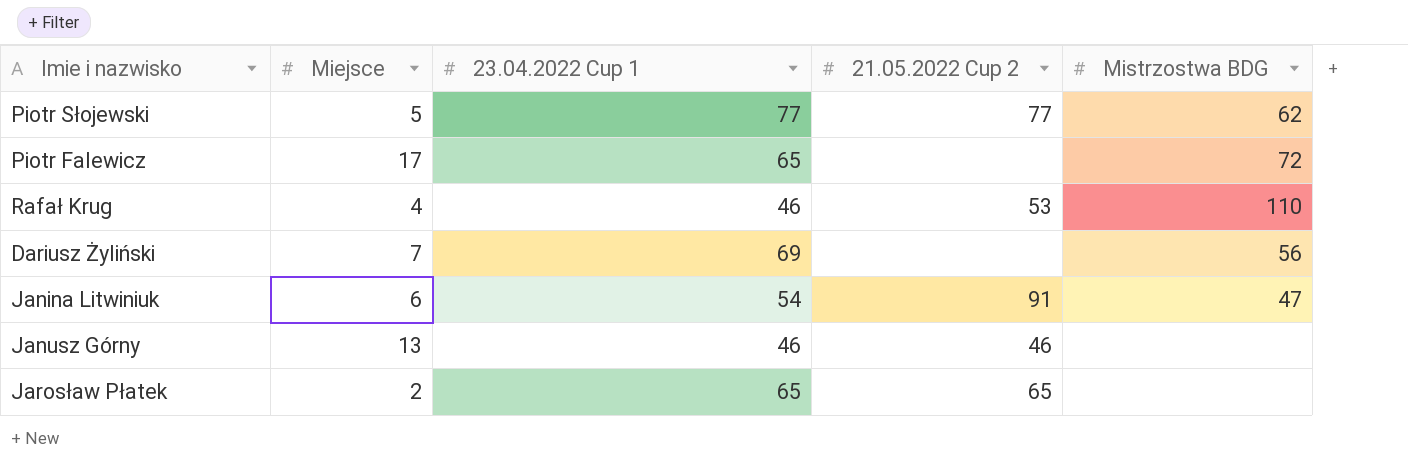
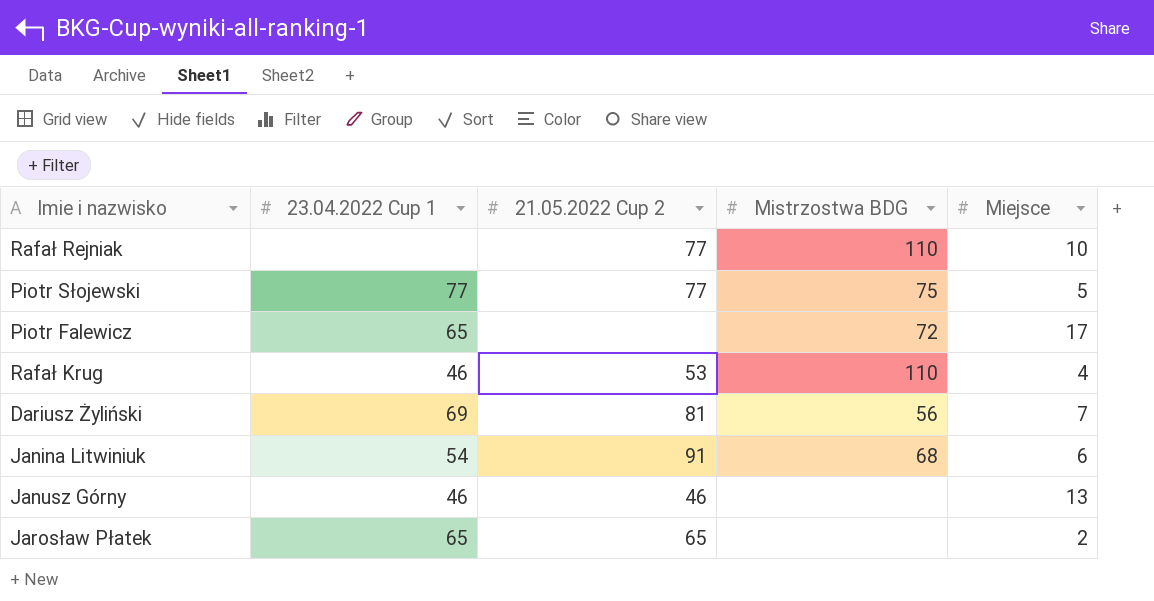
column Miejsce | position: 2 -> 5
row Rafał Rejniak: none -> none | 77 | 110 | 10
Piotr Słojewski | Mistrzostwa BDG: 62 -> 75
Dariusz Żyliński | 21.05.2022 Cup 2: none -> 81
Janina Litwiniuk | Mistrzostwa BDG: 47 -> 68

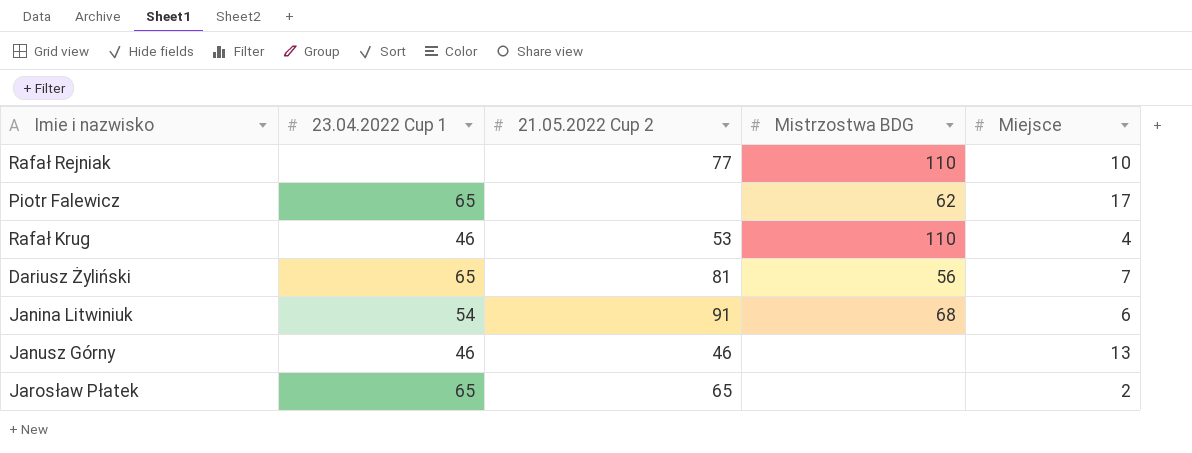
row Piotr Słojewski: 77 | 77 | 75 | 5 -> none
Piotr Falewicz | Mistrzostwa BDG: 72 -> 62
Dariusz Żyliński | 23.04.2022 Cup 1: 69 -> 65

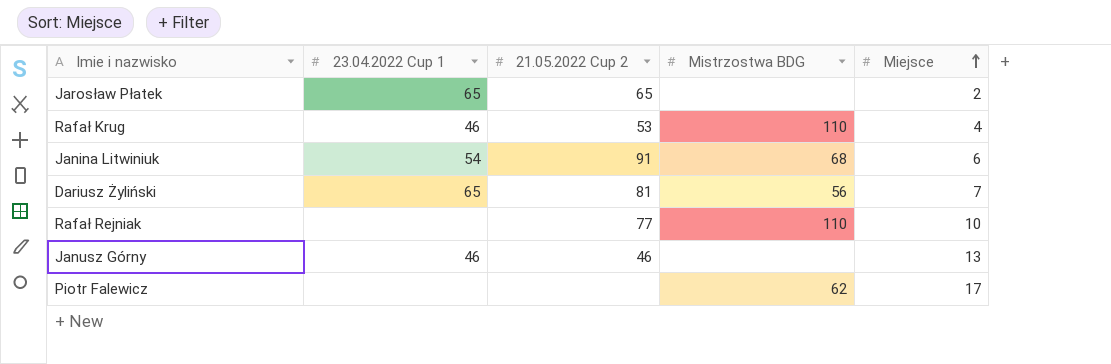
row order: none -> Miejsce ascending
Piotr Falewicz | 23.04.2022 Cup 1: 65 -> none

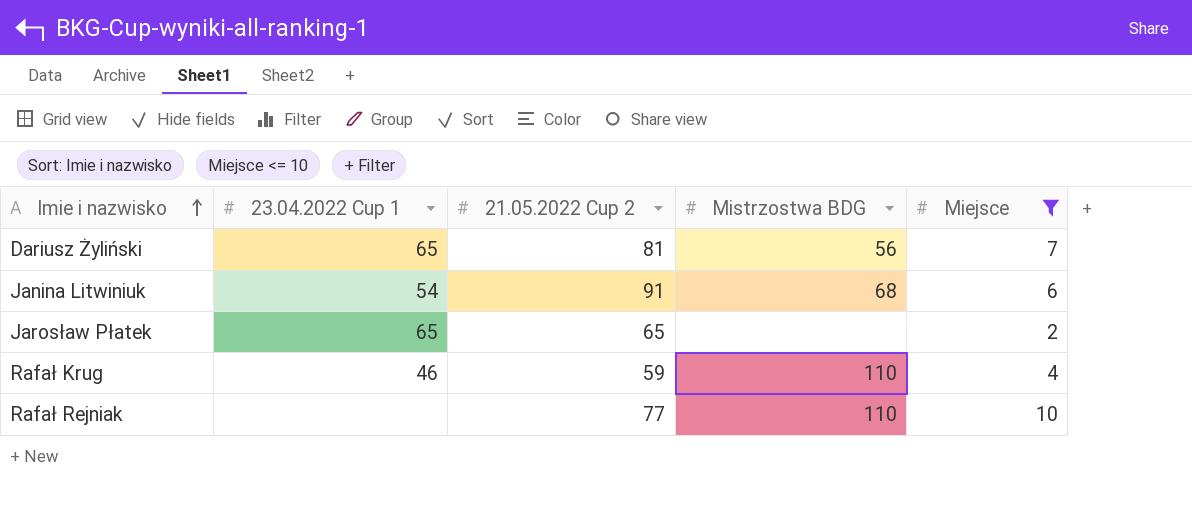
filter: none -> Miejsce <= 10
row order: Miejsce ascending -> Imie i nazwisko ascending
Rafał Krug | 21.05.2022 Cup 2: 53 -> 59

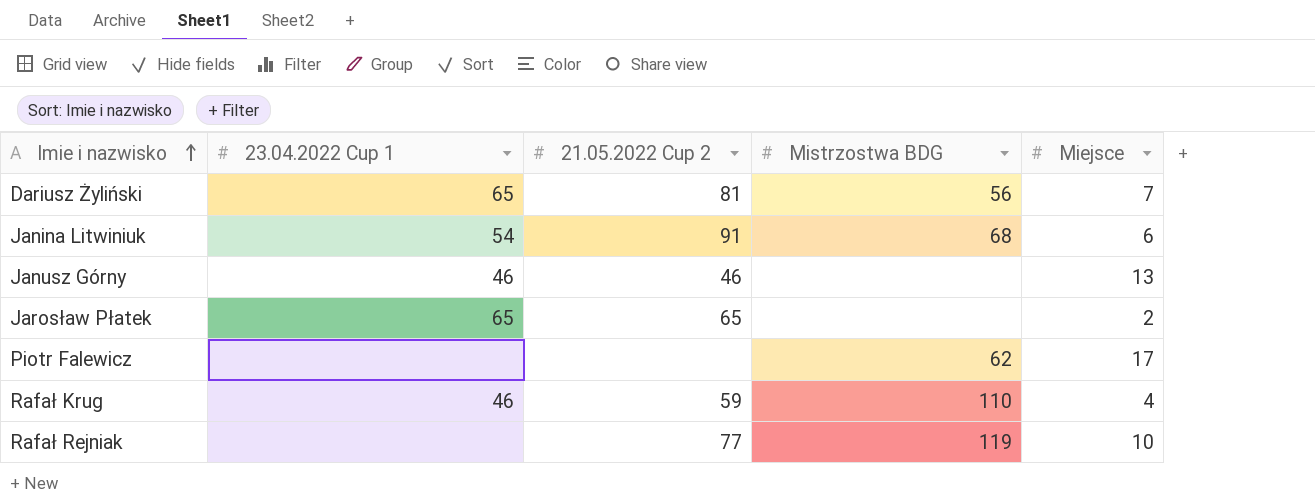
filter: Miejsce <= 10 -> none
Rafał Rejniak | Mistrzostwa BDG: 110 -> 119

